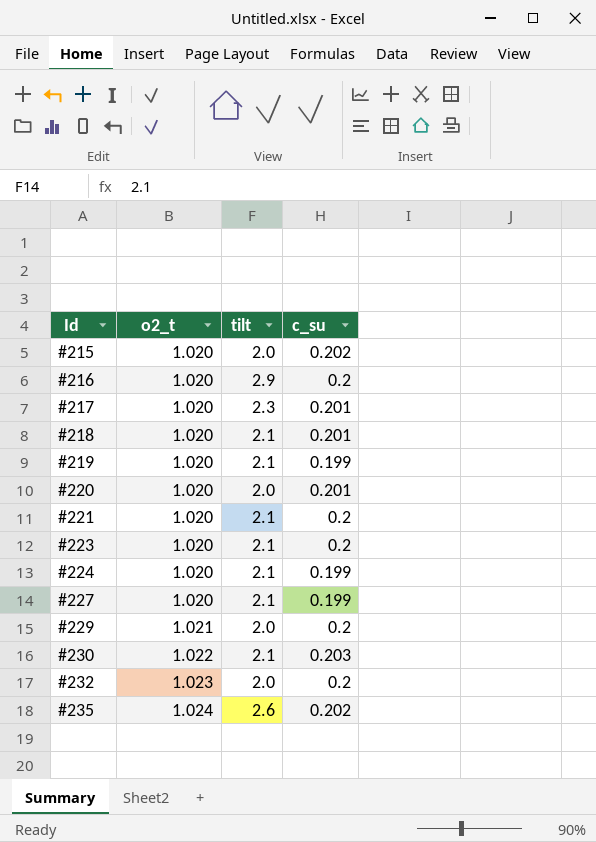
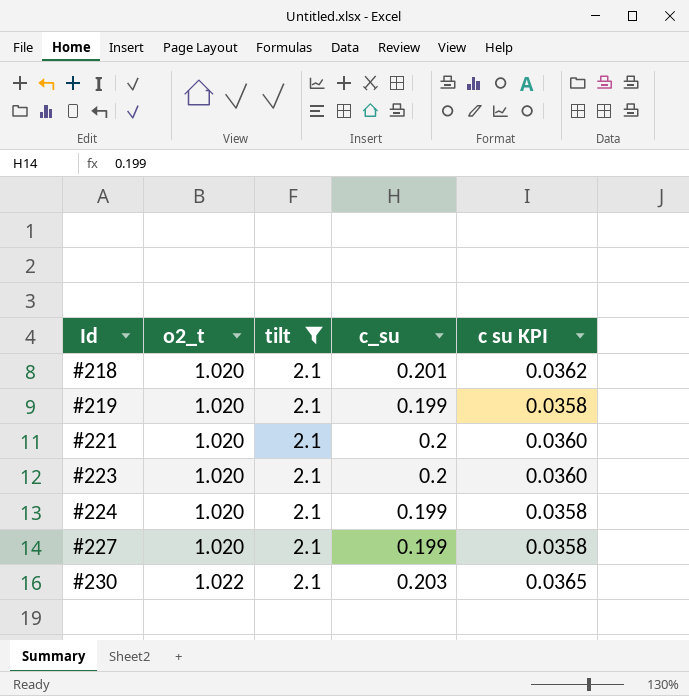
filter: none -> tilt = 2.1
column c su KPI | formula: none -> [c_su] * 0.18

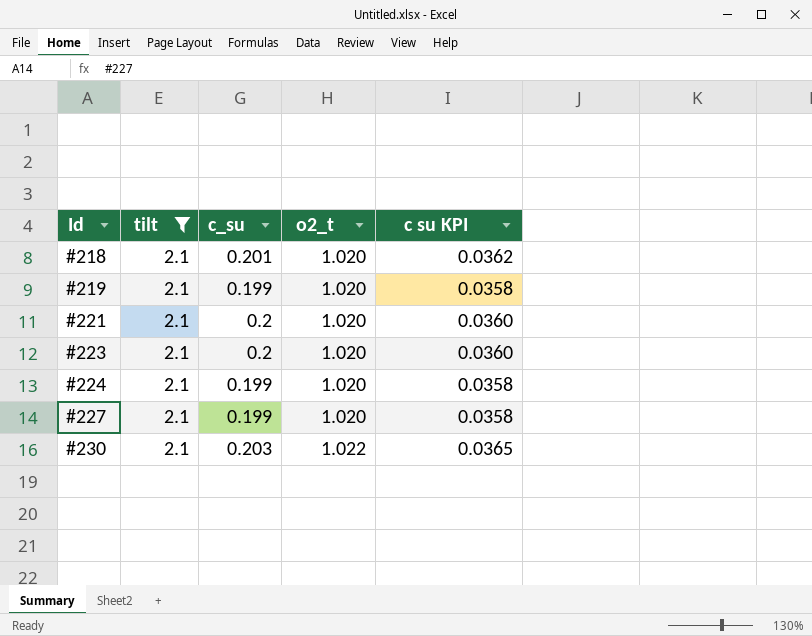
column o2_t | position: 2 -> 4

